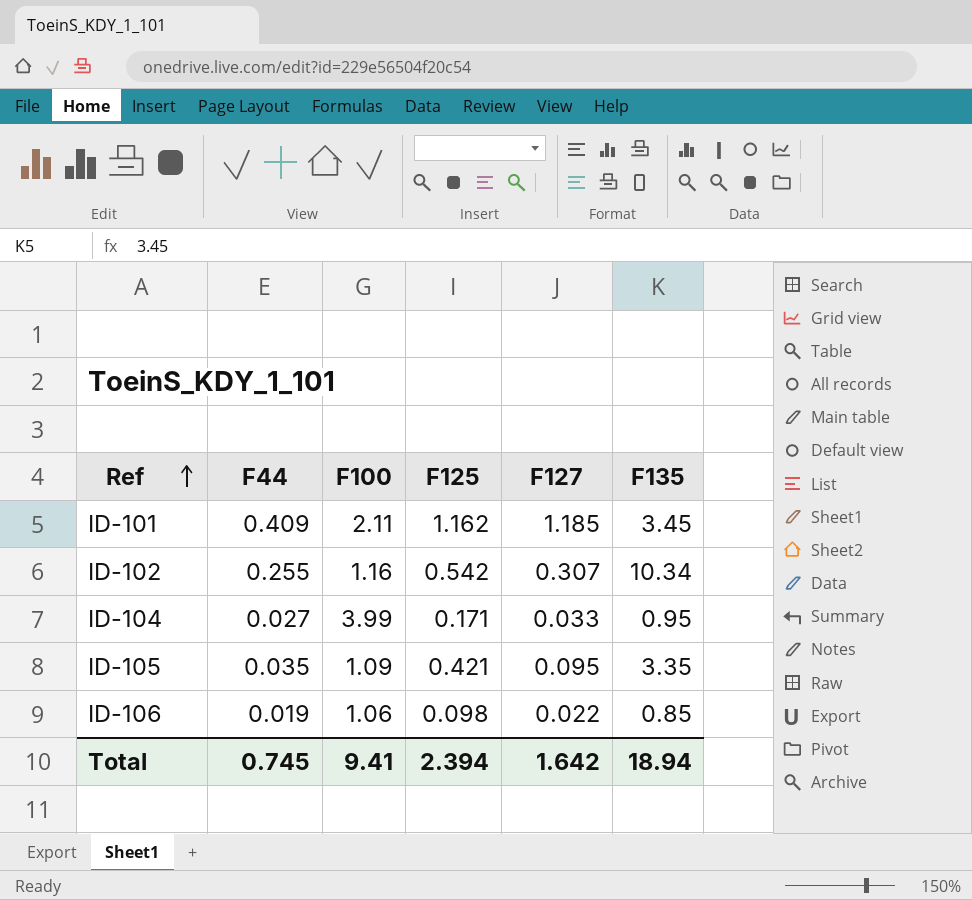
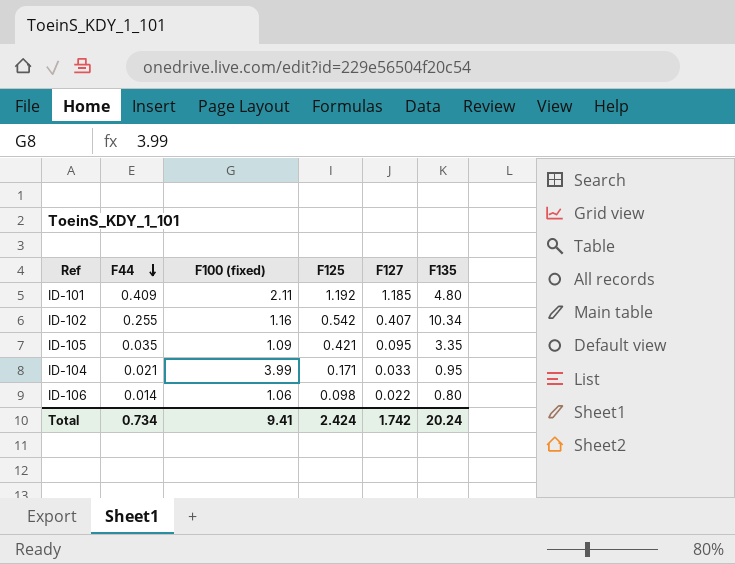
row order: Ref ascending -> F44 descending
column name: F100 -> F100 (fixed)
ID-101 | F125: 1.162 -> 1.192
ID-101 | F135: 3.45 -> 4.80
ID-102 | F127: 0.307 -> 0.407
ID-104 | F44: 0.027 -> 0.021
ID-106 | F44: 0.019 -> 0.014
ID-106 | F135: 0.85 -> 0.80
Total | F44: 0.745 -> 0.734
Total | F125: 2.394 -> 2.424
Total | F127: 1.642 -> 1.742
Total | F135: 18.94 -> 20.24

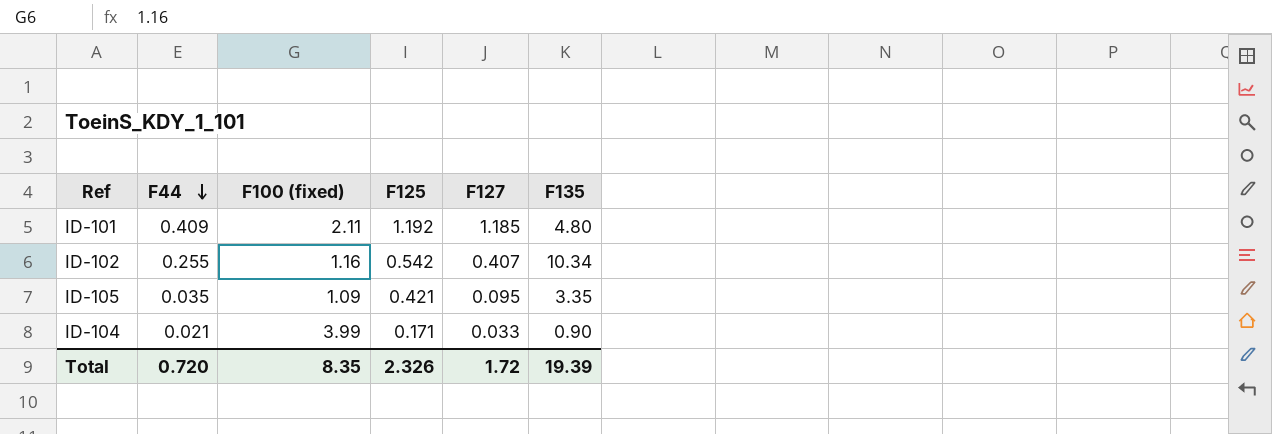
row ID-106: 0.014 | 1.06 | 0.098 | 0.022 | 0.80 -> none
ID-104 | F135: 0.95 -> 0.90
Total | F44: 0.734 -> 0.720
Total | F100 (fixed): 9.41 -> 8.35
Total | F125: 2.424 -> 2.326
Total | F127: 1.742 -> 1.72
Total | F135: 20.24 -> 19.39

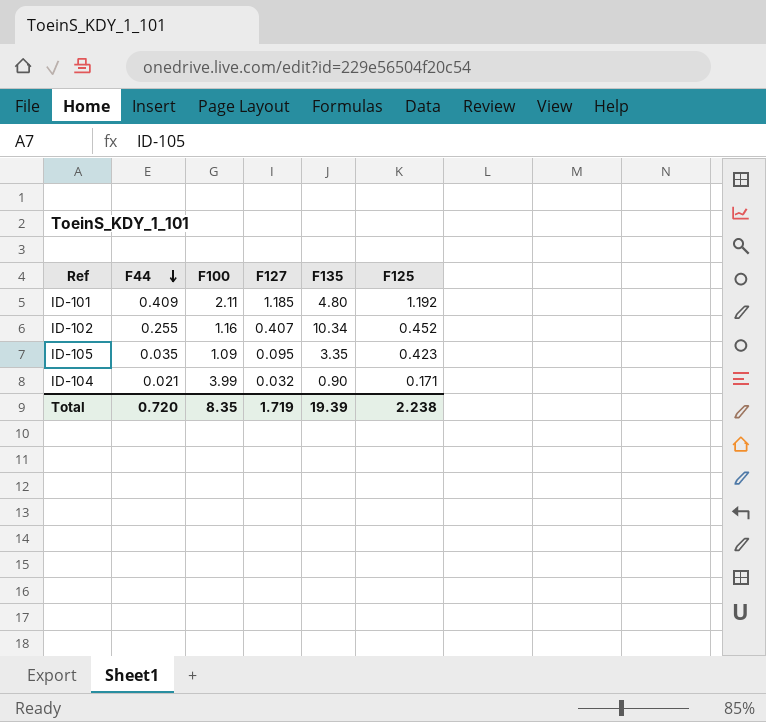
column name: F100 (fixed) -> F100
column F125 | position: 4 -> 6
ID-102 | F125: 0.542 -> 0.452
ID-105 | F125: 0.421 -> 0.423
ID-104 | F127: 0.033 -> 0.032
Total | F127: 1.72 -> 1.719
Total | F125: 2.326 -> 2.238

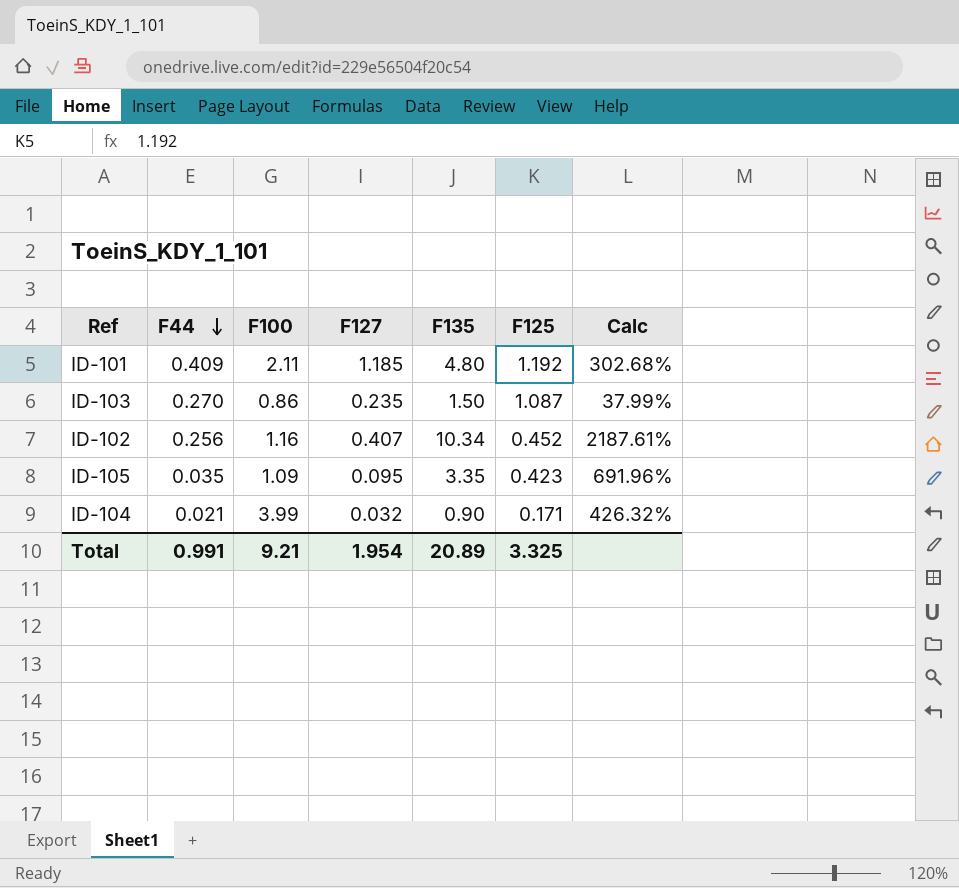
column Calc | formula: none -> ([F135] - [F125]) / [F125]
row ID-103: none -> 0.270 | 0.86 | 0.235 | 1.50 | 1.087 | 37.99%
ID-102 | F44: 0.255 -> 0.256
Total | F44: 0.720 -> 0.991
Total | F100: 8.35 -> 9.21
Total | F127: 1.719 -> 1.954
Total | F135: 19.39 -> 20.89
Total | F125: 2.238 -> 3.325

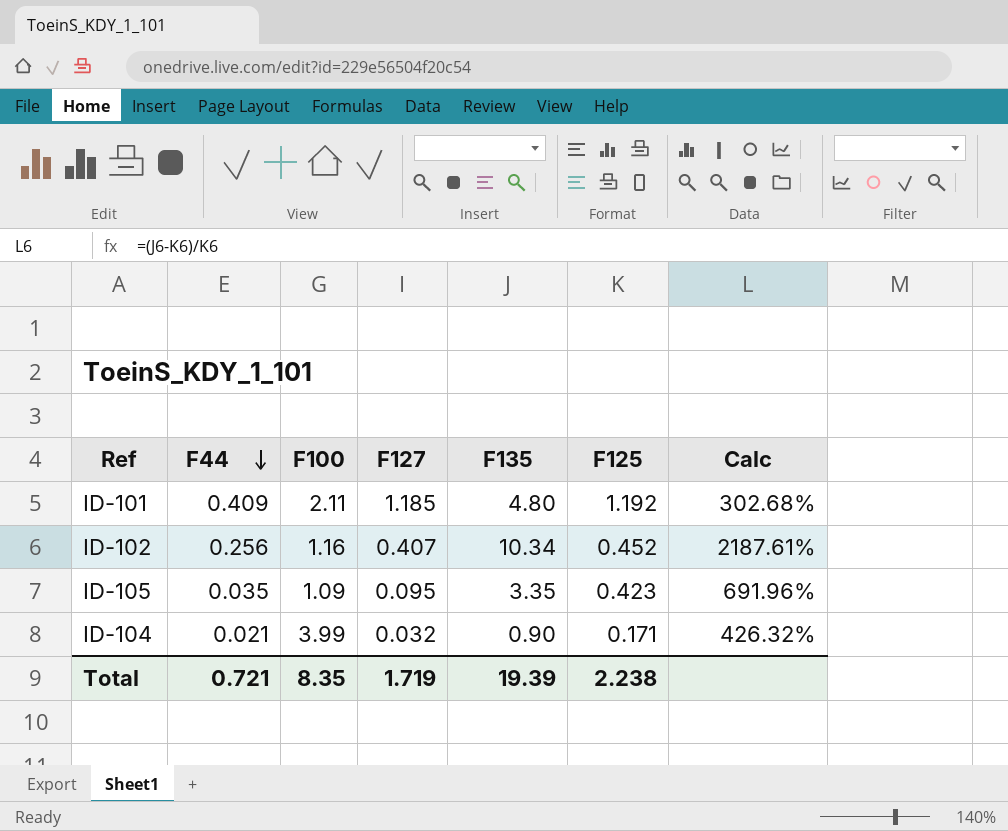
row ID-103: 0.270 | 0.86 | 0.235 | 1.50 | 1.087 | 37.99% -> none
Total | F44: 0.991 -> 0.721
Total | F100: 9.21 -> 8.35
Total | F127: 1.954 -> 1.719
Total | F135: 20.89 -> 19.39
Total | F125: 3.325 -> 2.238

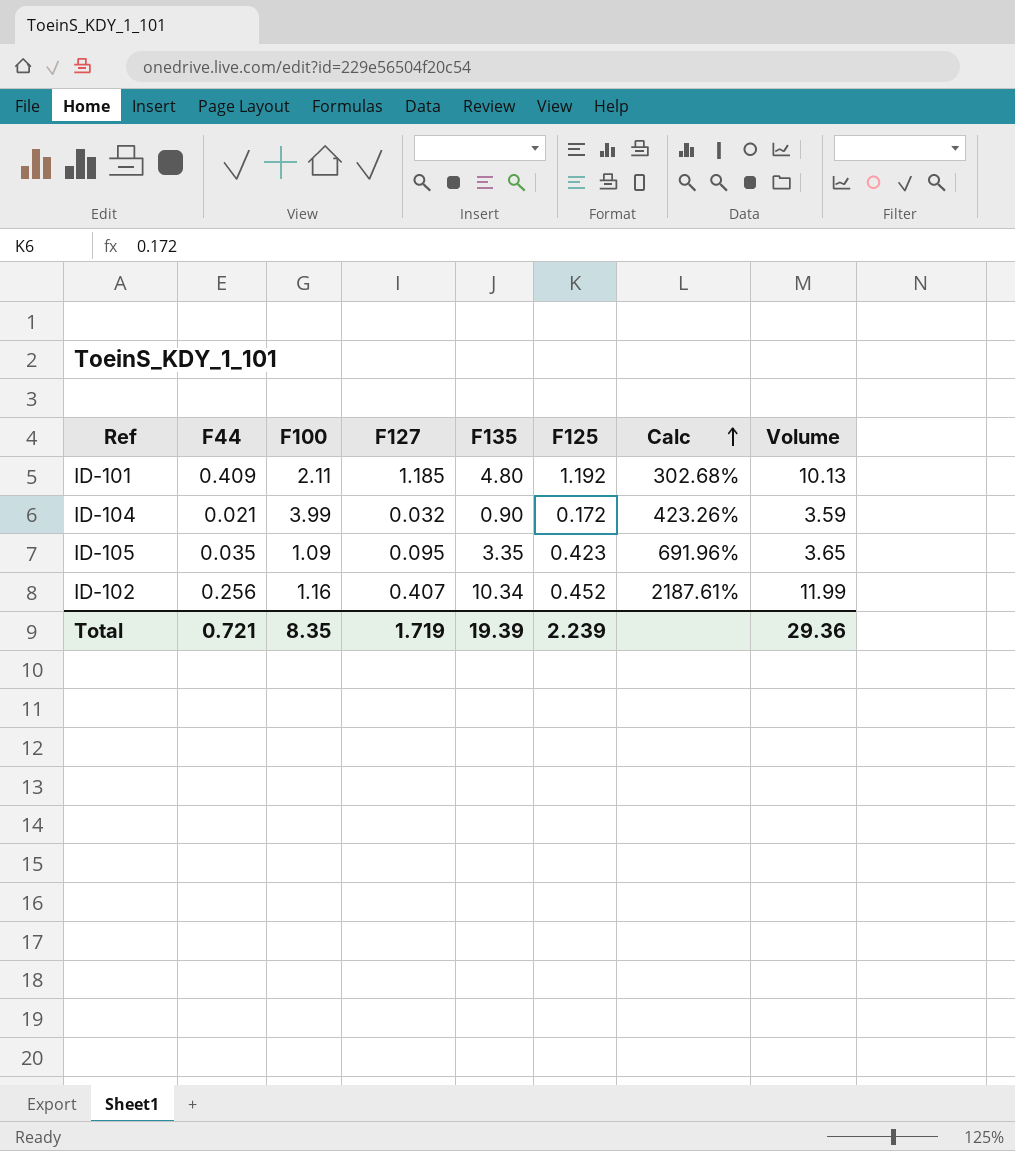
row order: F44 descending -> Calc ascending
column Volume | formula: none -> [F100] * [F135]
ID-104 | F125: 0.171 -> 0.172
ID-104 | Calc: 426.32% -> 423.26%
Total | F125: 2.238 -> 2.239

